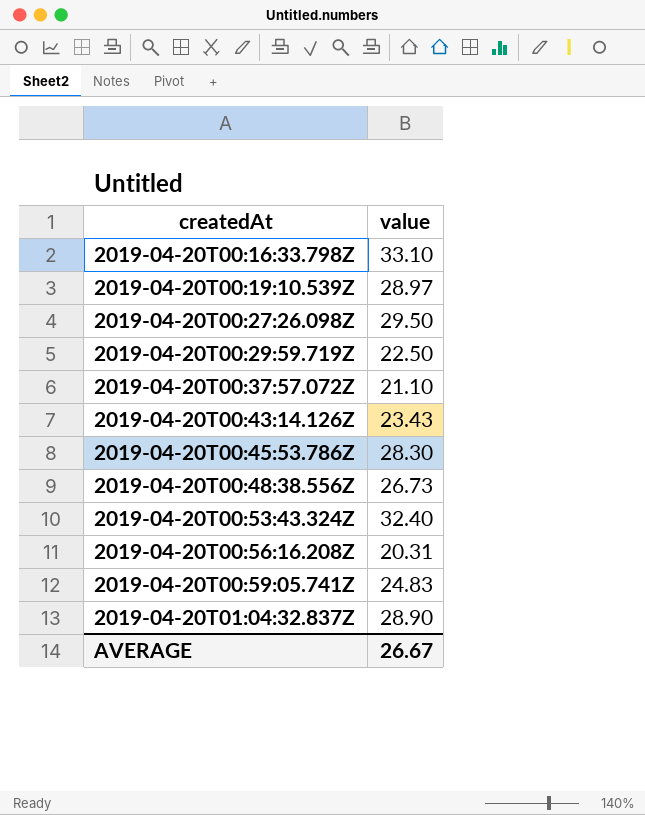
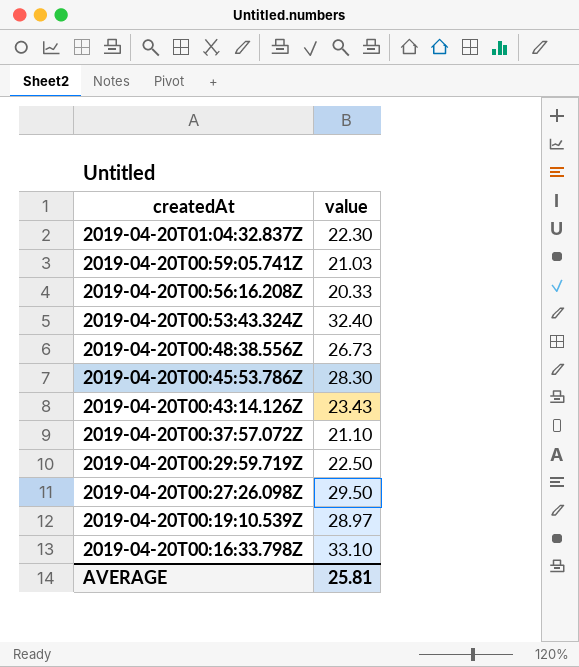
row order: createdAt ascending -> createdAt descending
2019-04-20T01:04:32.837Z | value: 28.90 -> 22.30
2019-04-20T00:59:05.741Z | value: 24.83 -> 21.03
2019-04-20T00:56:16.208Z | value: 20.31 -> 20.33
AVERAGE | value: 26.67 -> 25.81

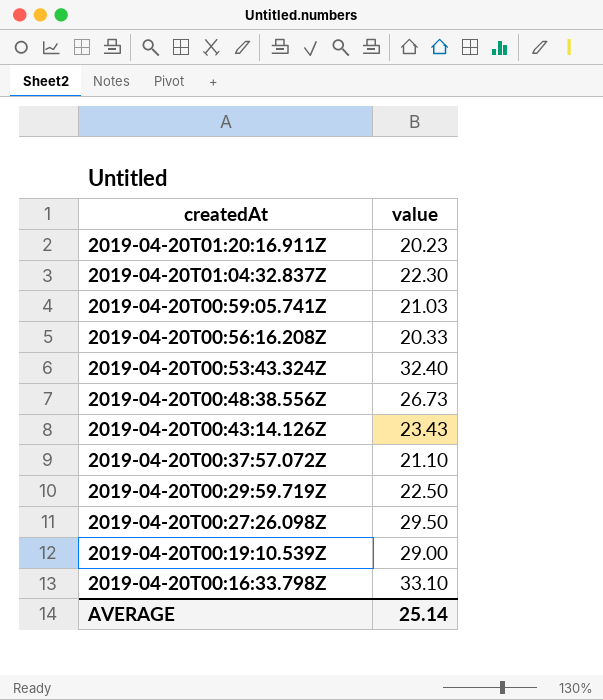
row 2019-04-20T00:45:53.786Z: 28.30 -> none
row 2019-04-20T01:20:16.911Z: none -> 20.23
2019-04-20T00:19:10.539Z | value: 28.97 -> 29.00
AVERAGE | value: 25.81 -> 25.14

